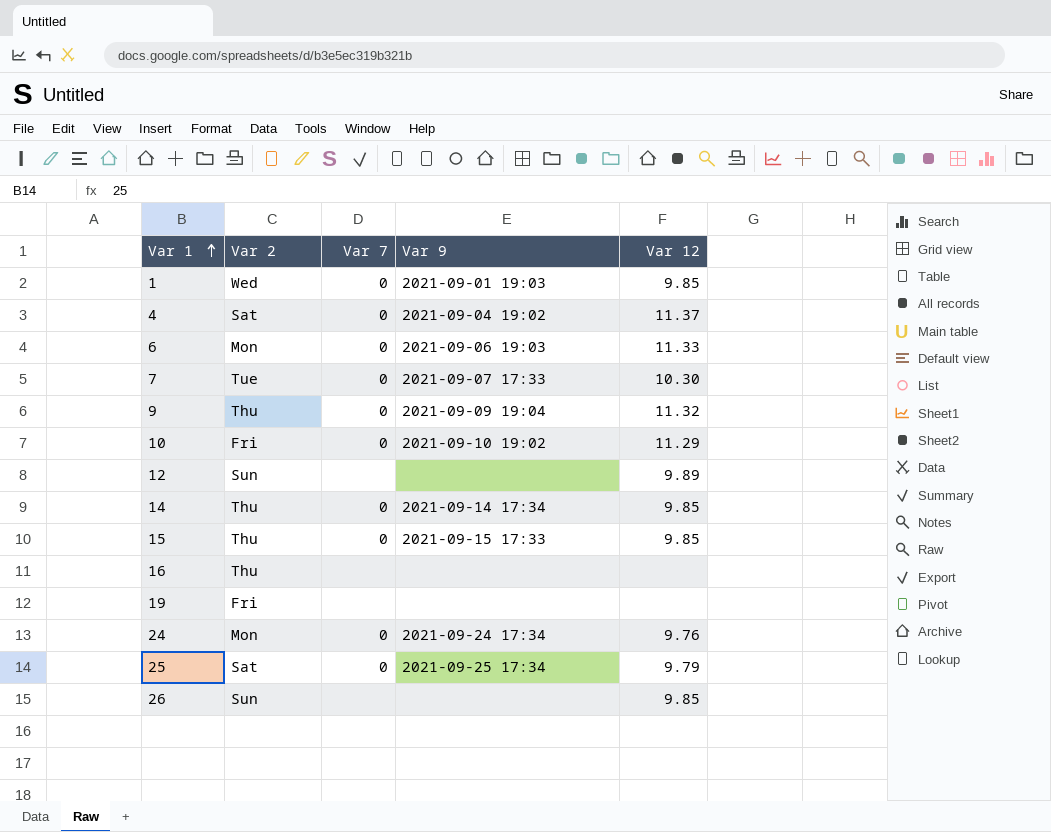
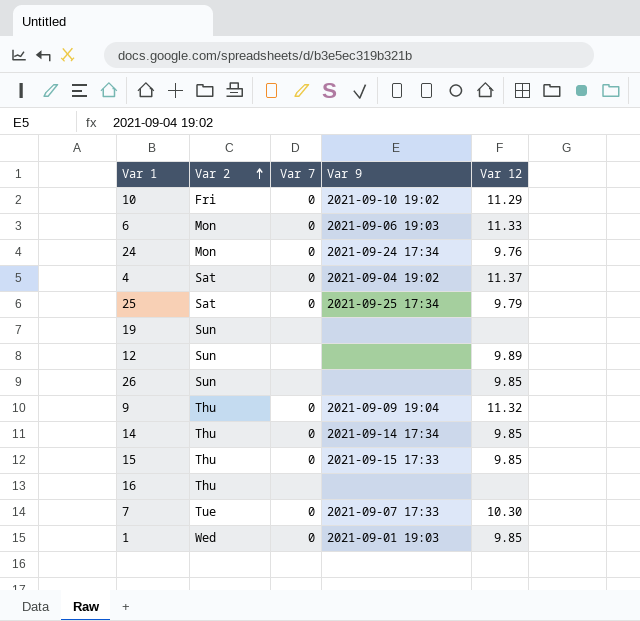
row order: Var 1 ascending -> Var 2 ascending
19 | Var 2: Fri -> Sun

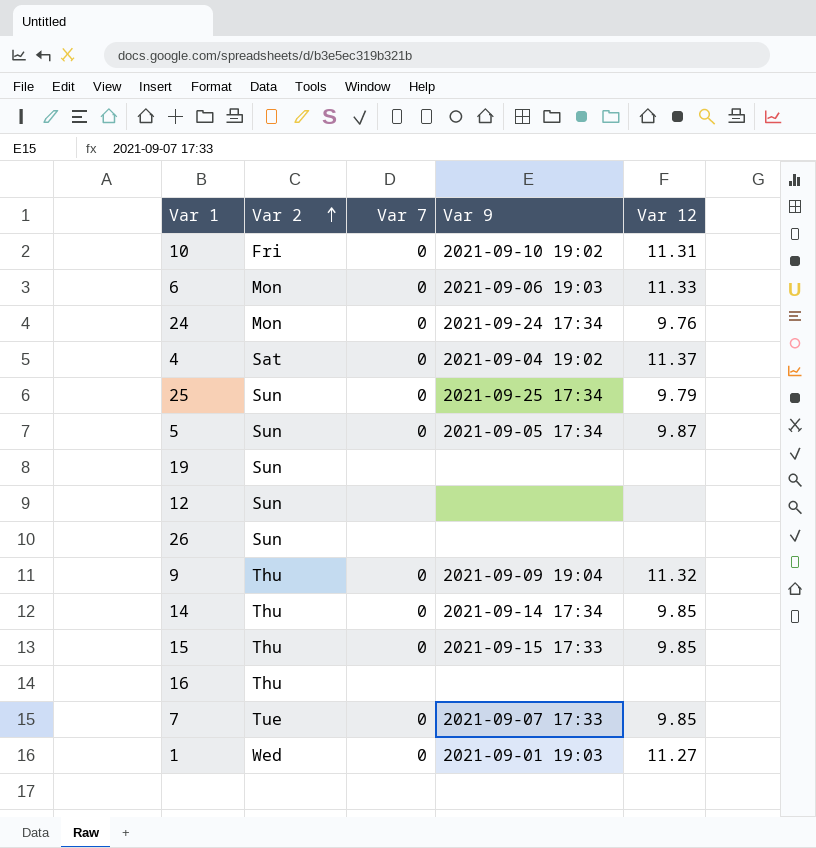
10 | Var 12: 11.29 -> 11.31
25 | Var 2: Sat -> Sun
row 5: none -> Sun | 0 | 2021-09-05 17:34 | 9.87
12 | Var 12: 9.89 -> none
26 | Var 12: 9.85 -> none
7 | Var 12: 10.30 -> 9.85
1 | Var 12: 9.85 -> 11.27

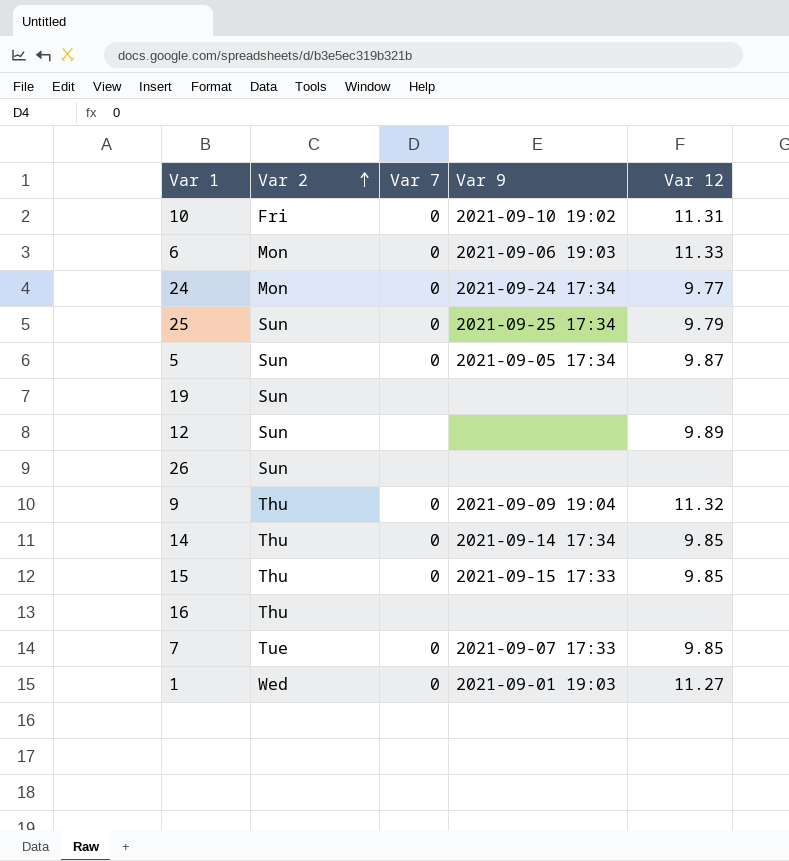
row 4: Sat | 0 | 2021-09-04 19:02 | 11.37 -> none
24 | Var 12: 9.76 -> 9.77
12 | Var 12: none -> 9.89

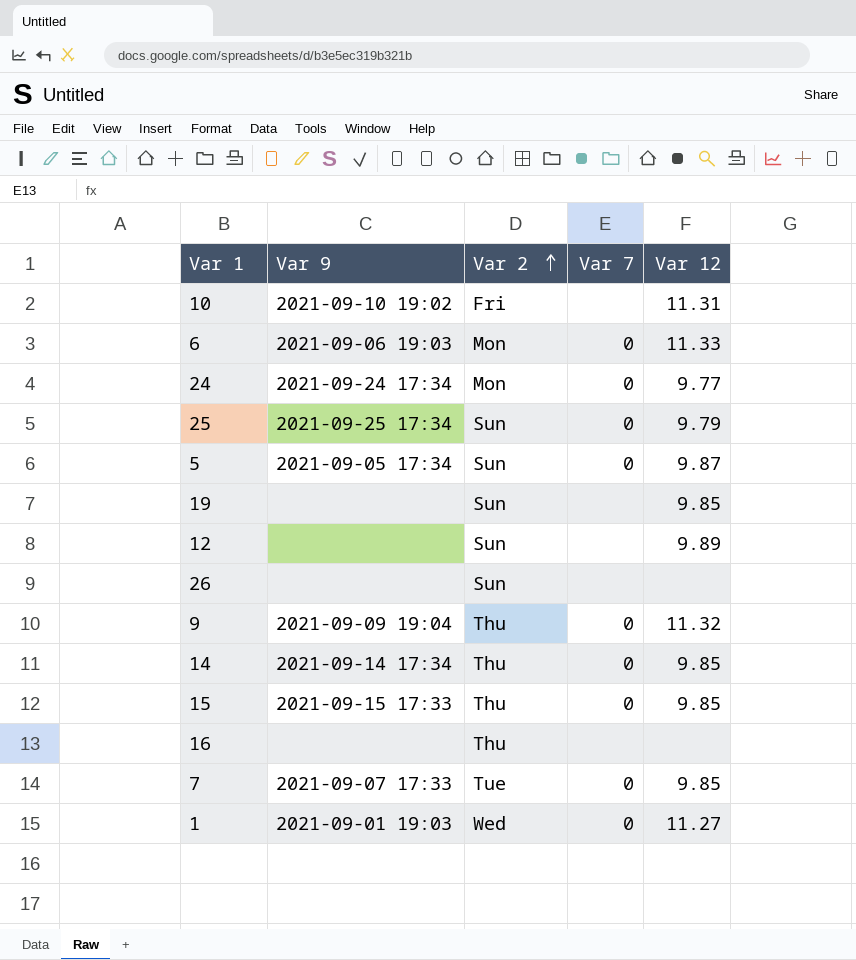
column Var 9 | position: 4 -> 2
10 | Var 7: 0 -> none
19 | Var 12: none -> 9.85

